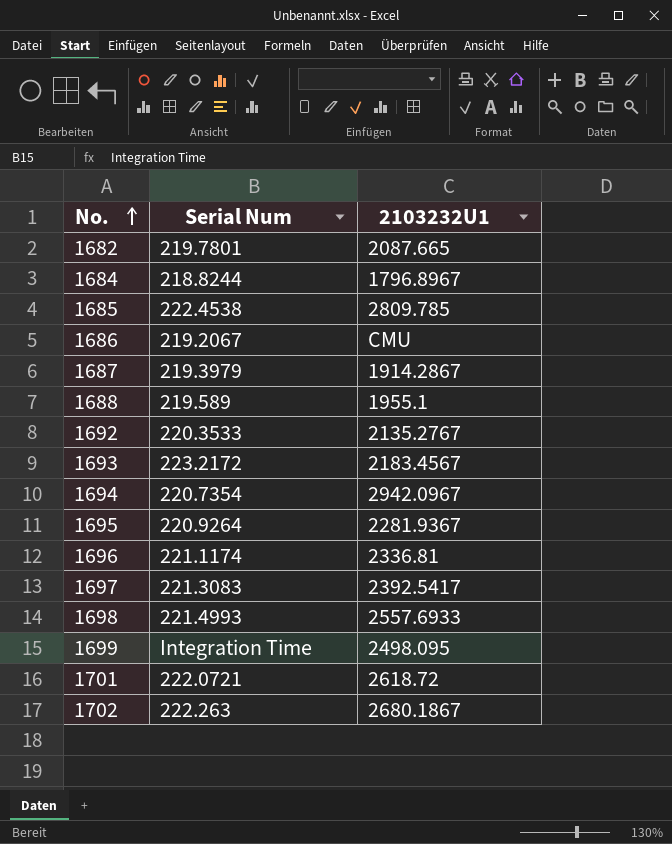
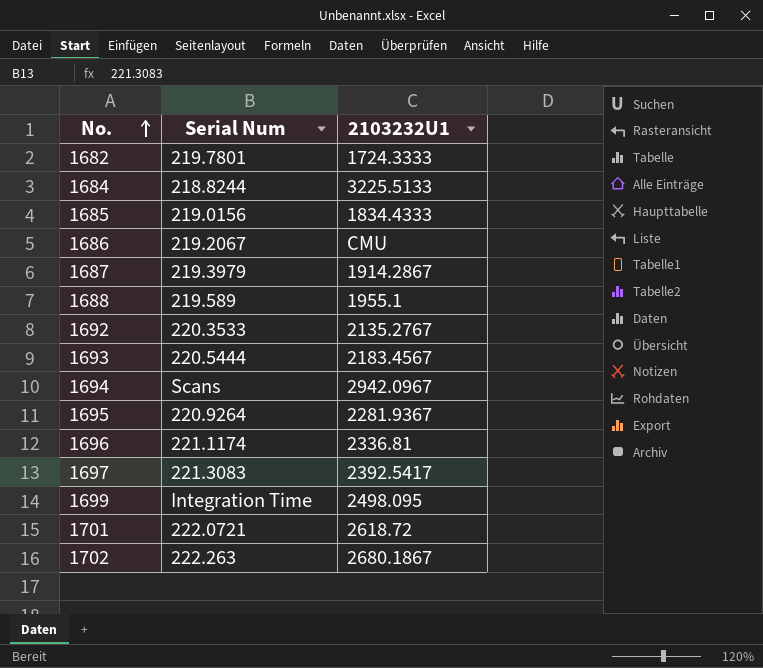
row 1698: 221.4993 | 2557.6933 -> none
1682 | 2103232U1: 2087.665 -> 1724.3333
1684 | 2103232U1: 1796.8967 -> 3225.5133
1685 | Serial Num: 222.4538 -> 219.0156
1685 | 2103232U1: 2809.785 -> 1834.4333
1693 | Serial Num: 223.2172 -> 220.5444
1694 | Serial Num: 220.7354 -> Scans

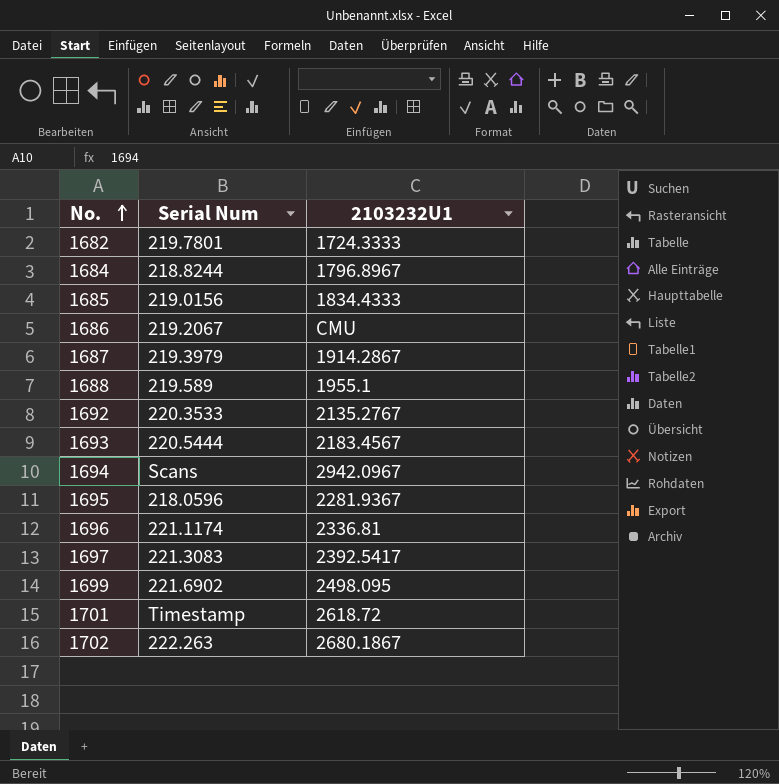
1684 | 2103232U1: 3225.5133 -> 1796.8967
1695 | Serial Num: 220.9264 -> 218.0596
1699 | Serial Num: Integration Time -> 221.6902
1701 | Serial Num: 222.0721 -> Timestamp

